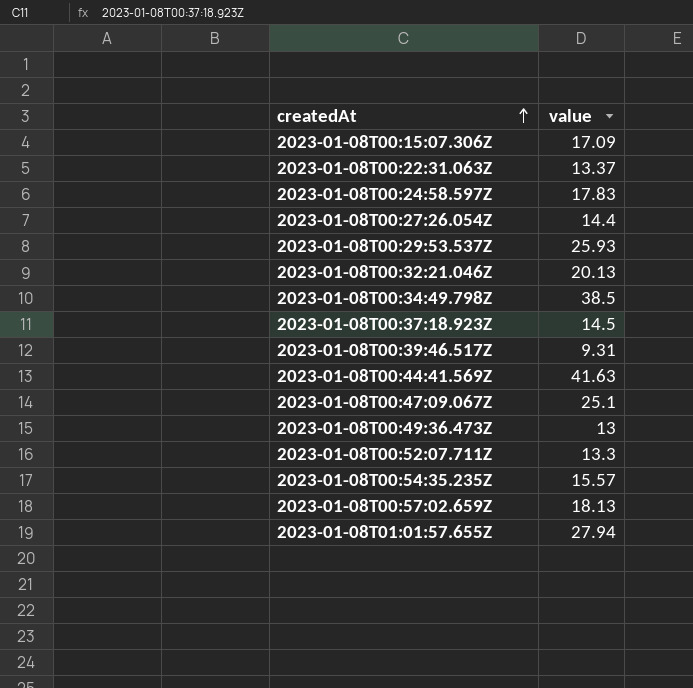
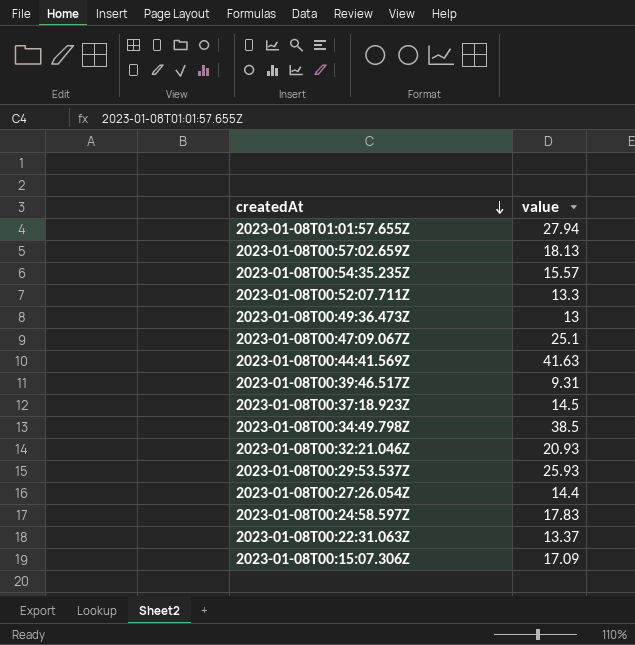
row order: createdAt ascending -> createdAt descending
2023-01-08T00:32:21.046Z | value: 20.13 -> 20.93

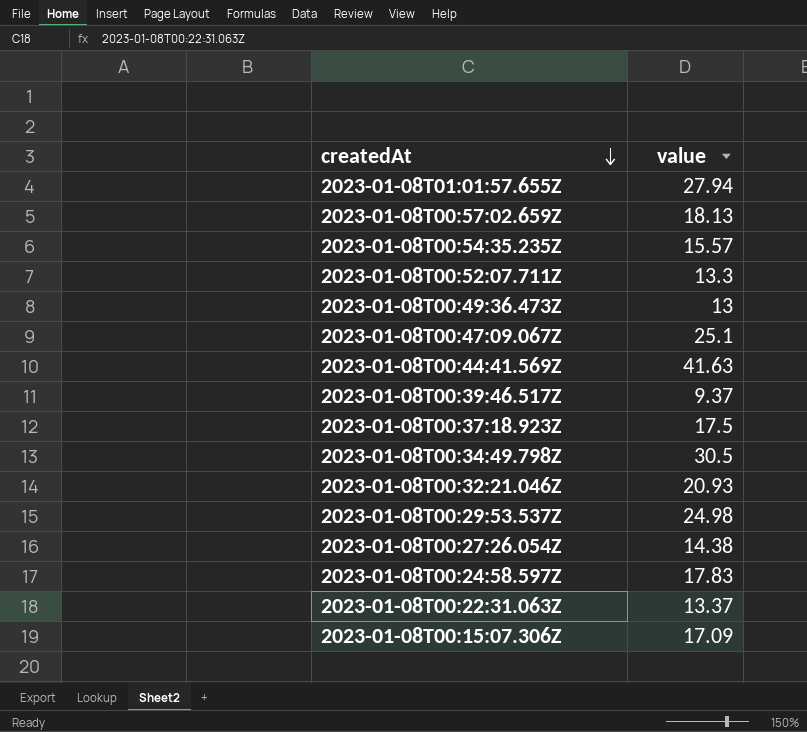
2023-01-08T00:39:46.517Z | value: 9.31 -> 9.37
2023-01-08T00:37:18.923Z | value: 14.5 -> 17.5
2023-01-08T00:34:49.798Z | value: 38.5 -> 30.5
2023-01-08T00:29:53.537Z | value: 25.93 -> 24.98
2023-01-08T00:27:26.054Z | value: 14.4 -> 14.38

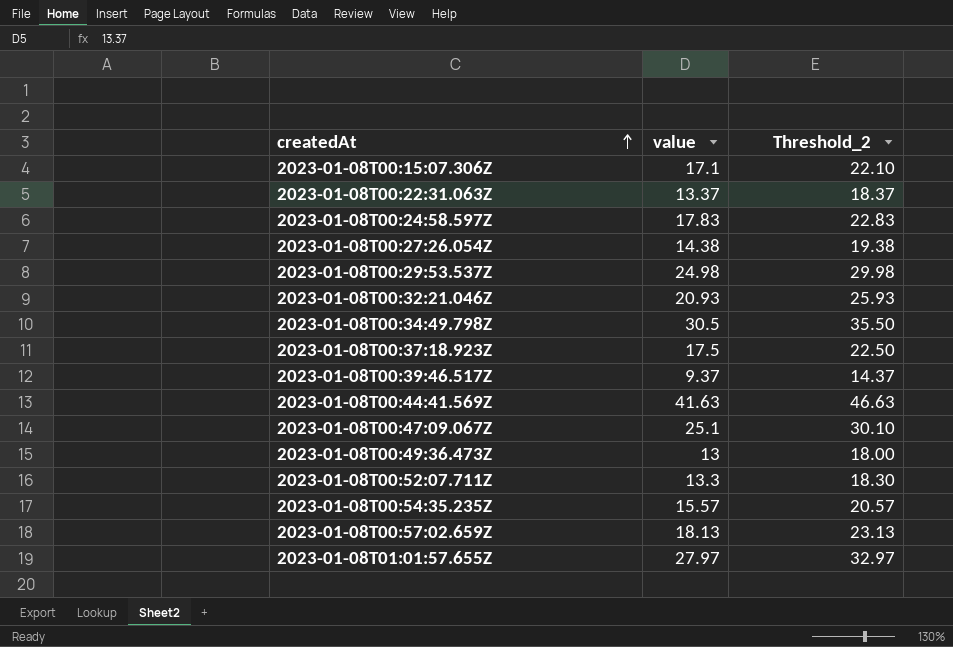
row order: createdAt descending -> createdAt ascending
column Threshold_2 | formula: none -> [value] + 5
2023-01-08T00:15:07.306Z | value: 17.09 -> 17.1
2023-01-08T01:01:57.655Z | value: 27.94 -> 27.97

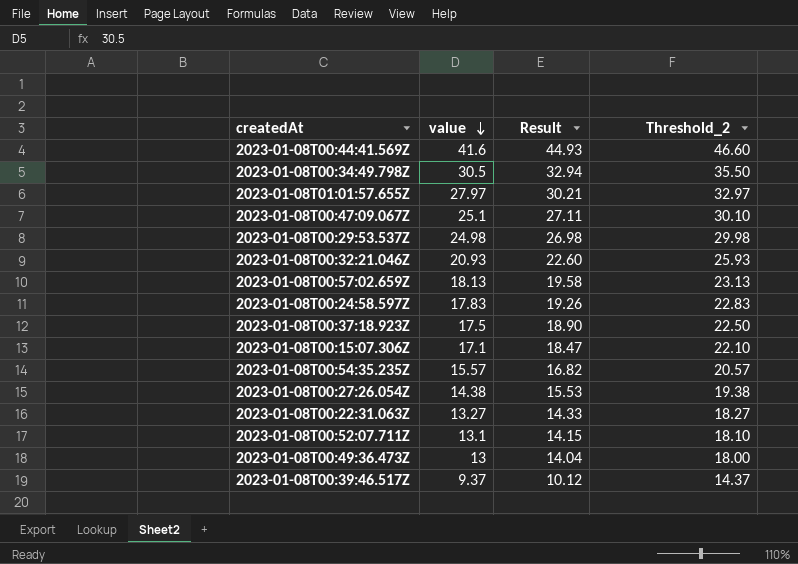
row order: createdAt ascending -> value descending
column Result | formula: none -> [value] * 1.08
2023-01-08T00:44:41.569Z | value: 41.63 -> 41.6
2023-01-08T00:44:41.569Z | Threshold_2: 46.63 -> 46.60
2023-01-08T00:22:31.063Z | value: 13.37 -> 13.27
2023-01-08T00:22:31.063Z | Threshold_2: 18.37 -> 18.27
2023-01-08T00:52:07.711Z | value: 13.3 -> 13.1
2023-01-08T00:52:07.711Z | Threshold_2: 18.30 -> 18.10

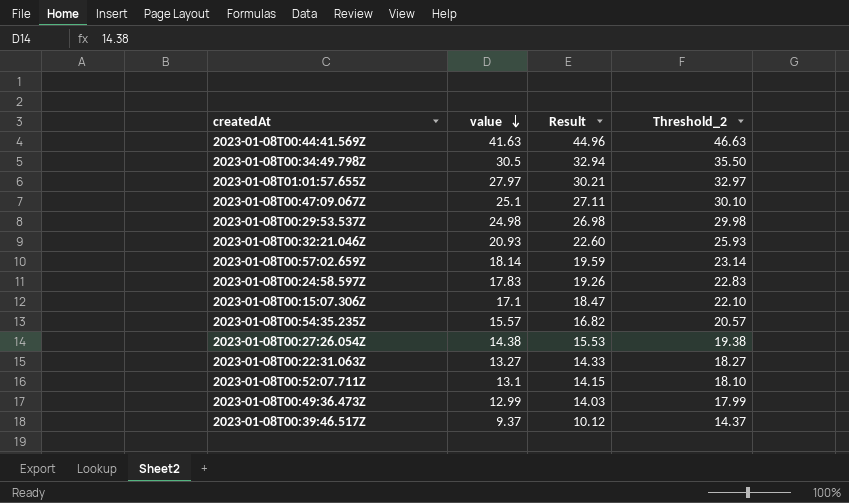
row 2023-01-08T00:37:18.923Z: 17.5 | 18.90 | 22.50 -> none
2023-01-08T00:44:41.569Z | value: 41.6 -> 41.63
2023-01-08T00:44:41.569Z | Result: 44.93 -> 44.96
2023-01-08T00:44:41.569Z | Threshold_2: 46.60 -> 46.63
2023-01-08T00:57:02.659Z | value: 18.13 -> 18.14
2023-01-08T00:57:02.659Z | Result: 19.58 -> 19.59
2023-01-08T00:57:02.659Z | Threshold_2: 23.13 -> 23.14
2023-01-08T00:49:36.473Z | value: 13 -> 12.99
2023-01-08T00:49:36.473Z | Result: 14.04 -> 14.03
2023-01-08T00:49:36.473Z | Threshold_2: 18.00 -> 17.99

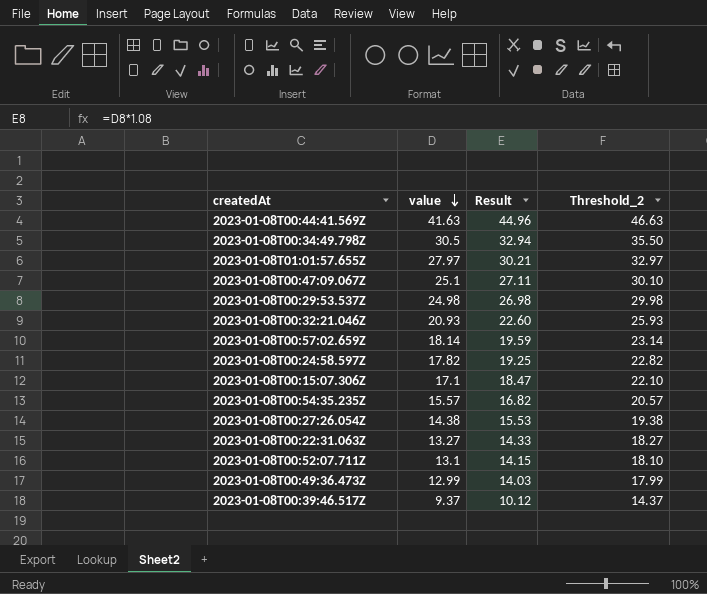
2023-01-08T00:24:58.597Z | value: 17.83 -> 17.82
2023-01-08T00:24:58.597Z | Result: 19.26 -> 19.25
2023-01-08T00:24:58.597Z | Threshold_2: 22.83 -> 22.82

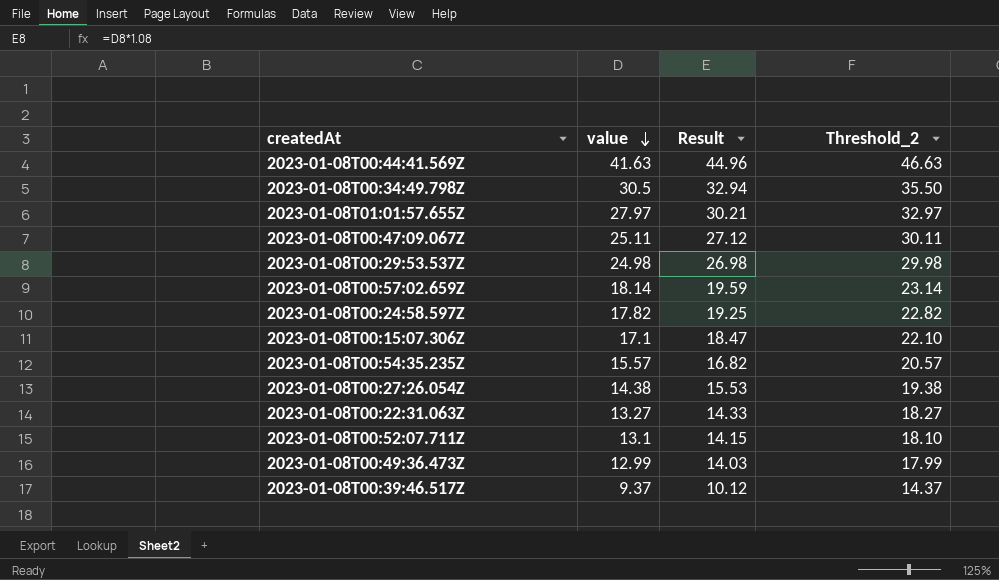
row 2023-01-08T00:32:21.046Z: 20.93 | 22.60 | 25.93 -> none
2023-01-08T00:47:09.067Z | value: 25.1 -> 25.11
2023-01-08T00:47:09.067Z | Result: 27.11 -> 27.12
2023-01-08T00:47:09.067Z | Threshold_2: 30.10 -> 30.11

